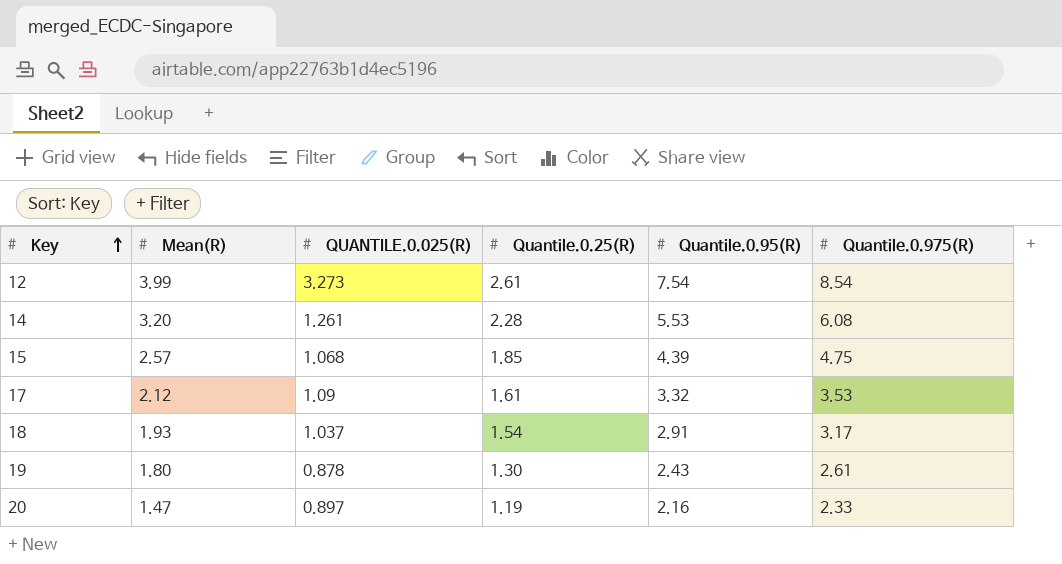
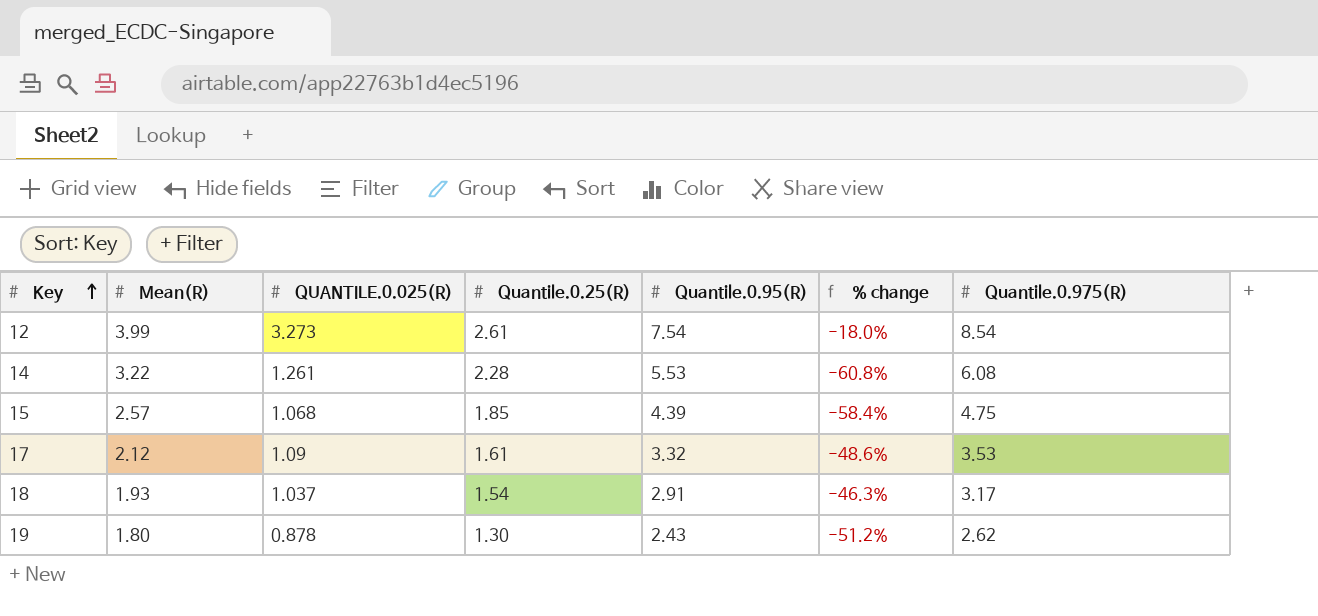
column % change | formula: none -> ([QUANTILE.0.025(R)] - [Mean(R)]) / [Mean(R)]
row 20: 1.47 | 0.897 | 1.19 | 2.16 | 2.33 -> none
14 | Mean(R): 3.20 -> 3.22
19 | Quantile.0.975(R): 2.61 -> 2.62

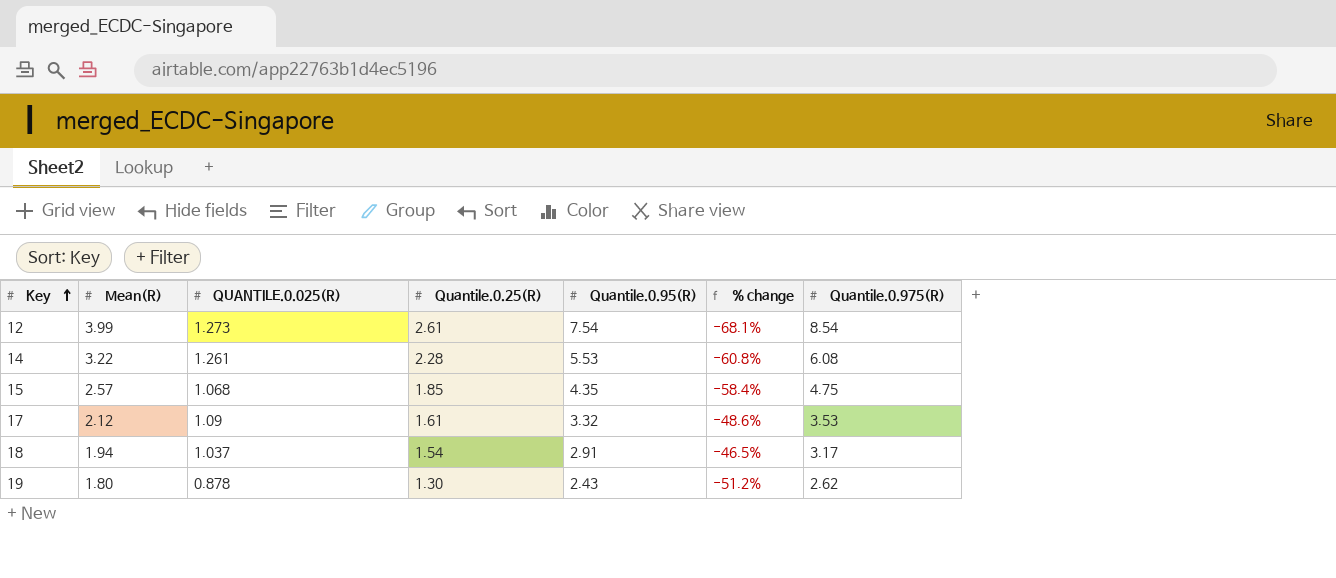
12 | QUANTILE.0.025(R): 3.273 -> 1.273
12 | % change: -18.0% -> -68.1%
15 | Quantile.0.95(R): 4.39 -> 4.35
18 | Mean(R): 1.93 -> 1.94
18 | % change: -46.3% -> -46.5%

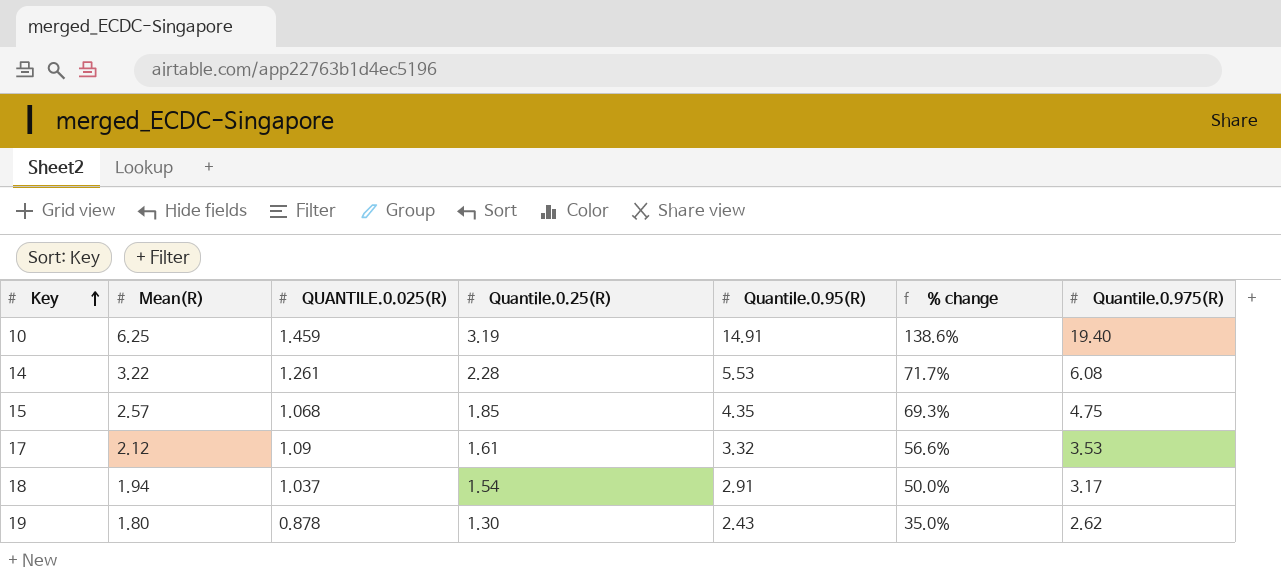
column % change | formula: ([QUANTILE.0.025(R)] - [Mean(R)]) / [Mean(R)] -> ([Quantile.0.95(R)] - [Mean(R)]) / [Mean(R)]
row 12: 3.99 | 1.273 | 2.61 | 7.54 | -68.1% | 8.54 -> none
row 10: none -> 6.25 | 1.459 | 3.19 | 14.91 | 138.6% | 19.40

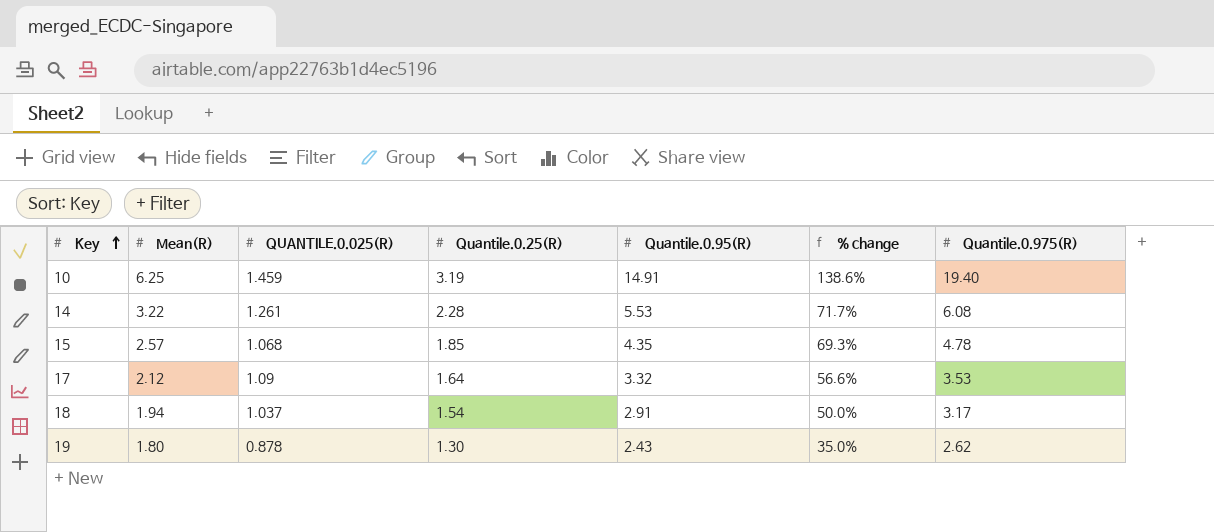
15 | Quantile.0.975(R): 4.75 -> 4.78
17 | Quantile.0.25(R): 1.61 -> 1.64

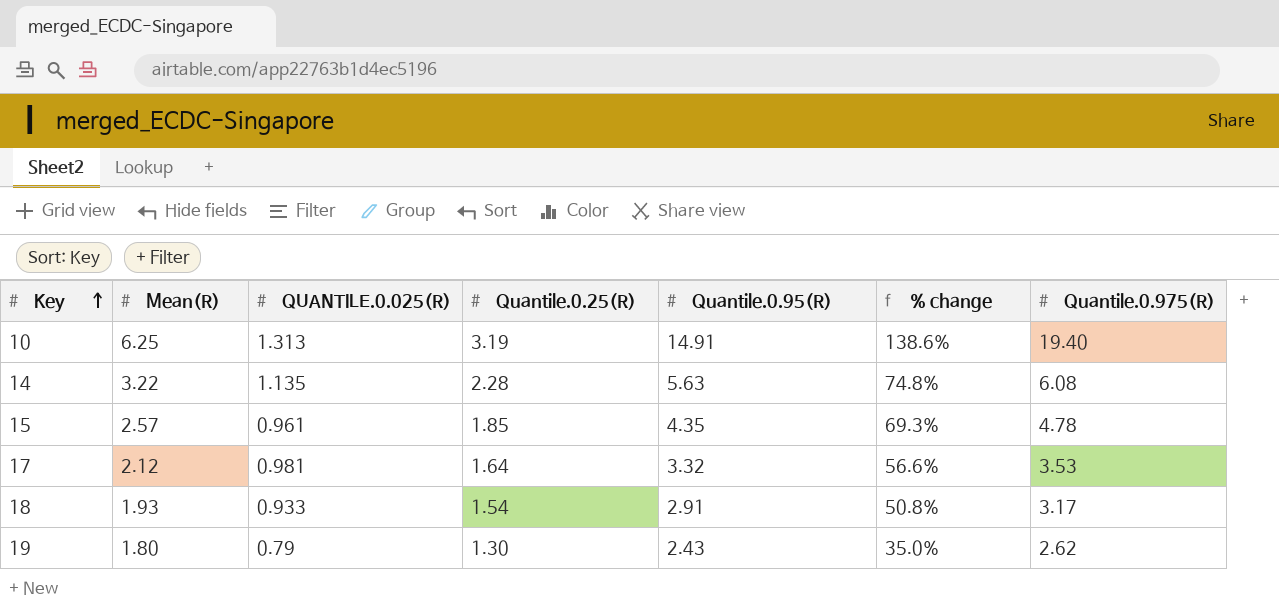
10 | QUANTILE.0.025(R): 1.459 -> 1.313
14 | QUANTILE.0.025(R): 1.261 -> 1.135
14 | Quantile.0.95(R): 5.53 -> 5.63
14 | % change: 71.7% -> 74.8%
15 | QUANTILE.0.025(R): 1.068 -> 0.961
17 | QUANTILE.0.025(R): 1.09 -> 0.981
18 | Mean(R): 1.94 -> 1.93
18 | QUANTILE.0.025(R): 1.037 -> 0.933
18 | % change: 50.0% -> 50.8%
19 | QUANTILE.0.025(R): 0.878 -> 0.79

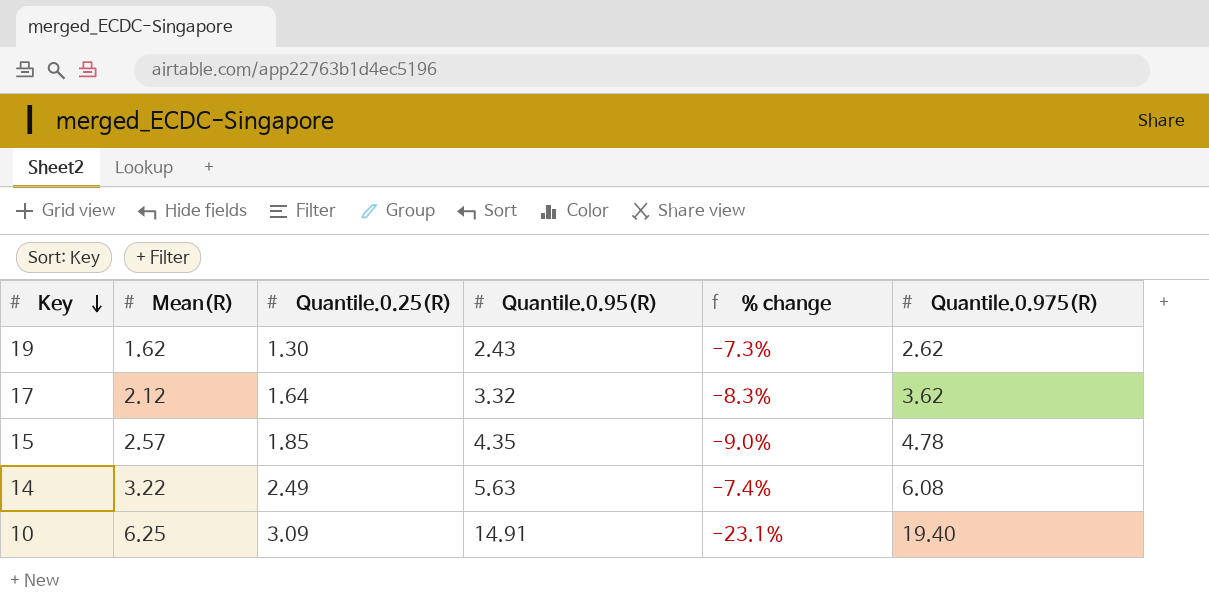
row order: Key ascending -> Key descending
column QUANTILE.0.025(R) | position: 3 -> none
column % change | formula: ([Quantile.0.95(R)] - [Mean(R)]) / [Mean(R)] -> ([Quantile.0.95(R)] - [Quantile.0.975(R)]) / [Quantile.0.975(R)]
row 18: 1.93 | 0.933 | 1.54 | 2.91 | 50.8% | 3.17 -> none
19 | Mean(R): 1.80 -> 1.62
17 | Quantile.0.975(R): 3.53 -> 3.62
14 | Quantile.0.25(R): 2.28 -> 2.49
10 | Quantile.0.25(R): 3.19 -> 3.09

